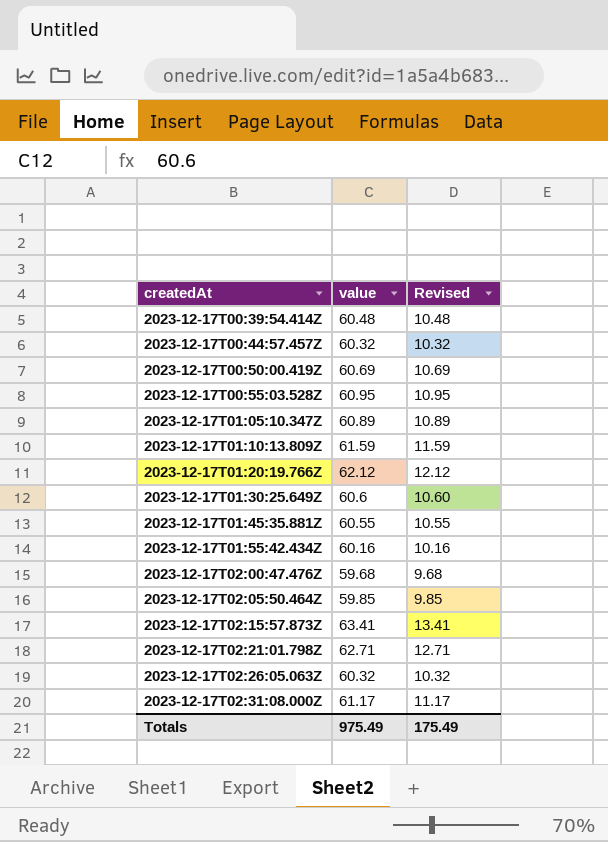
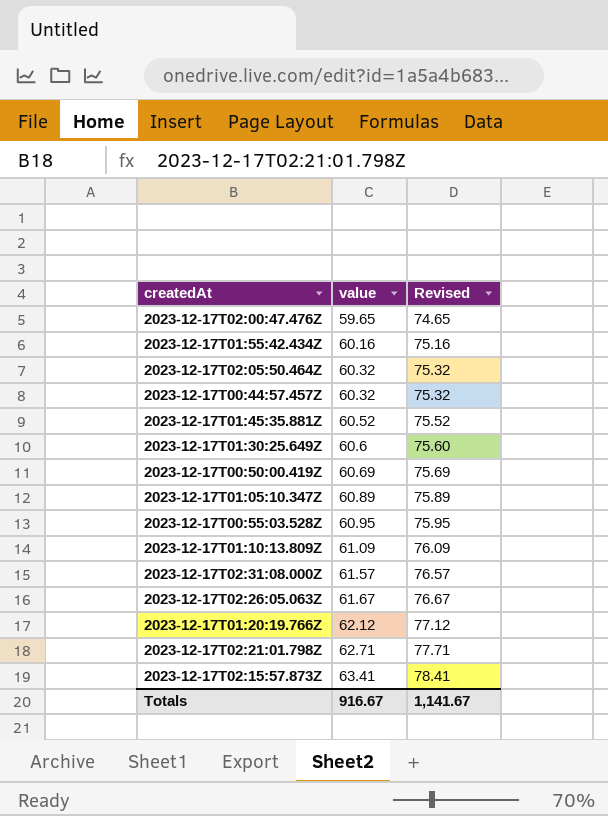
row order: createdAt ascending -> value ascending
column Revised | formula: [value] - 50 -> [value] + 15
row 2023-12-17T00:39:54.414Z: 60.48 | 10.48 -> none
2023-12-17T02:00:47.476Z | value: 59.68 -> 59.65
2023-12-17T02:05:50.464Z | value: 59.85 -> 60.32
2023-12-17T01:45:35.881Z | value: 60.55 -> 60.52
2023-12-17T01:10:13.809Z | value: 61.59 -> 61.09
2023-12-17T02:31:08.000Z | value: 61.17 -> 61.57
2023-12-17T02:26:05.063Z | value: 60.32 -> 61.67
Totals | value: 975.49 -> 916.67
Totals | Revised: 175.49 -> 1,141.67

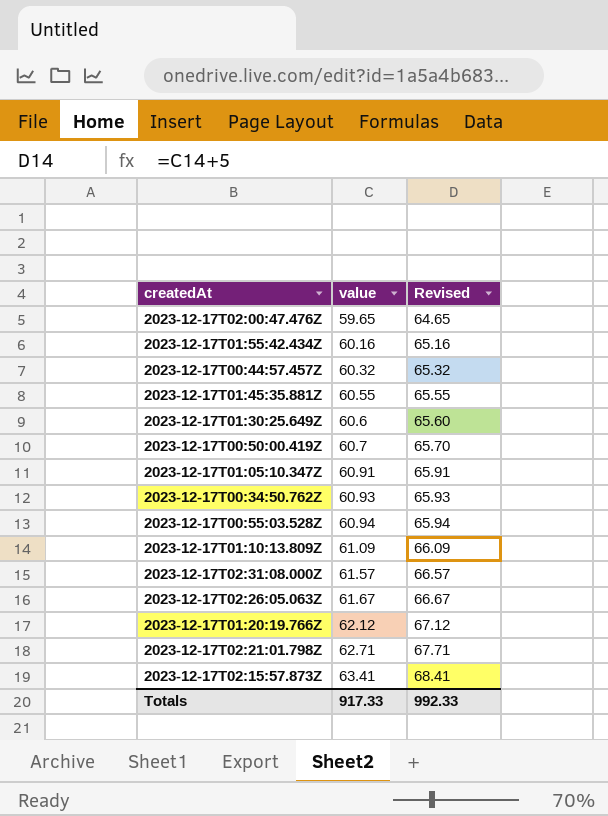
column Revised | formula: [value] + 15 -> [value] + 5
row 2023-12-17T02:05:50.464Z: 60.32 | 75.32 -> none
2023-12-17T01:45:35.881Z | value: 60.52 -> 60.55
2023-12-17T00:50:00.419Z | value: 60.69 -> 60.7
2023-12-17T01:05:10.347Z | value: 60.89 -> 60.91
row 2023-12-17T00:34:50.762Z: none -> 60.93 | 65.93
2023-12-17T00:55:03.528Z | value: 60.95 -> 60.94
Totals | value: 916.67 -> 917.33
Totals | Revised: 1,141.67 -> 992.33

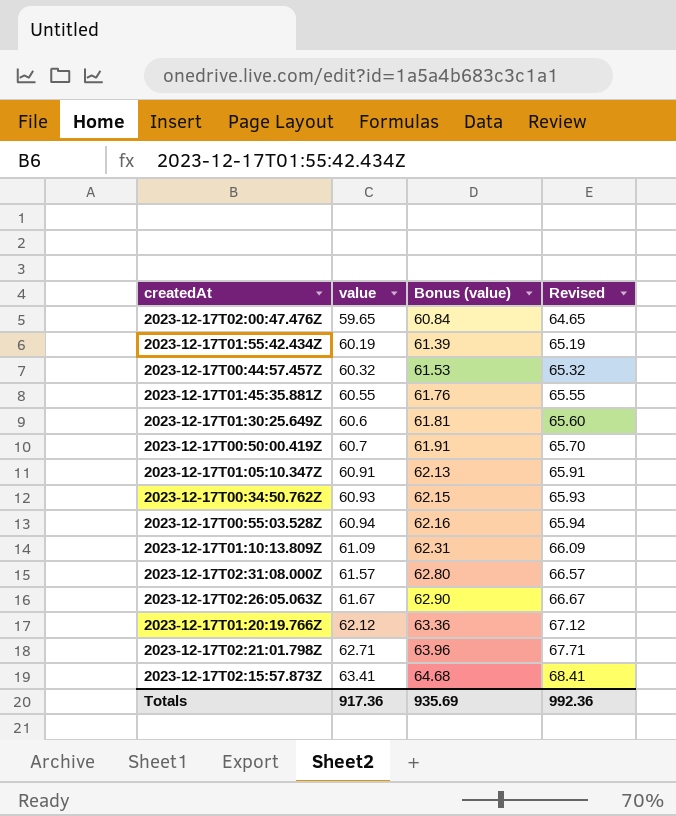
column Bonus (value) | formula: none -> [value] * 1.02
2023-12-17T01:55:42.434Z | value: 60.16 -> 60.19
2023-12-17T01:55:42.434Z | Revised: 65.16 -> 65.19
Totals | value: 917.33 -> 917.36
Totals | Revised: 992.33 -> 992.36

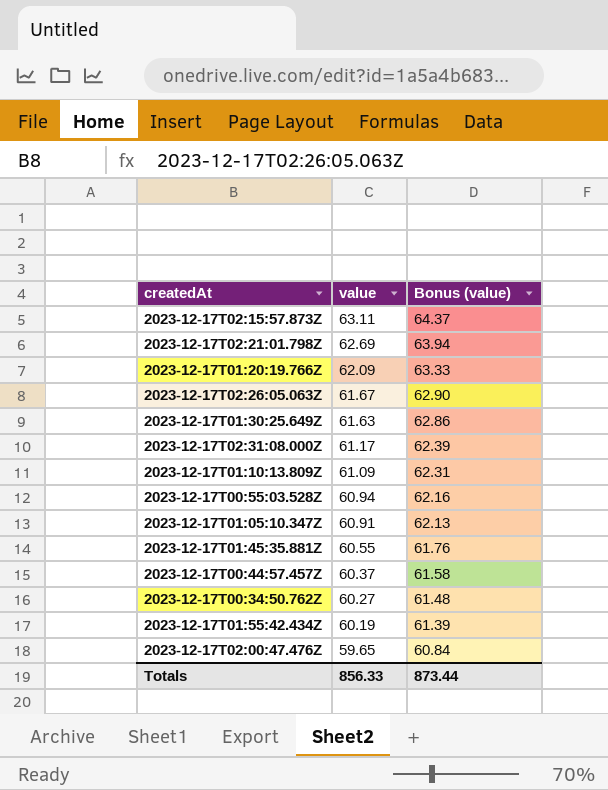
row order: value ascending -> value descending
column Revised | formula: [value] + 5 -> none
row 2023-12-17T00:50:00.419Z: 60.7 | 61.91 | 65.70 -> none
2023-12-17T02:15:57.873Z | value: 63.41 -> 63.11
2023-12-17T02:15:57.873Z | Bonus (value): 64.68 -> 64.37
2023-12-17T02:21:01.798Z | value: 62.71 -> 62.69
2023-12-17T02:21:01.798Z | Bonus (value): 63.96 -> 63.94
2023-12-17T01:20:19.766Z | value: 62.12 -> 62.09
2023-12-17T01:20:19.766Z | Bonus (value): 63.36 -> 63.33
2023-12-17T01:30:25.649Z | value: 60.6 -> 61.63
2023-12-17T01:30:25.649Z | Bonus (value): 61.81 -> 62.86
2023-12-17T02:31:08.000Z | value: 61.57 -> 61.17
2023-12-17T02:31:08.000Z | Bonus (value): 62.80 -> 62.39
2023-12-17T00:44:57.457Z | value: 60.32 -> 60.37
2023-12-17T00:44:57.457Z | Bonus (value): 61.53 -> 61.58
2023-12-17T00:34:50.762Z | value: 60.93 -> 60.27
2023-12-17T00:34:50.762Z | Bonus (value): 62.15 -> 61.48
Totals | value: 917.36 -> 856.33
Totals | Bonus (value): 935.69 -> 873.44

